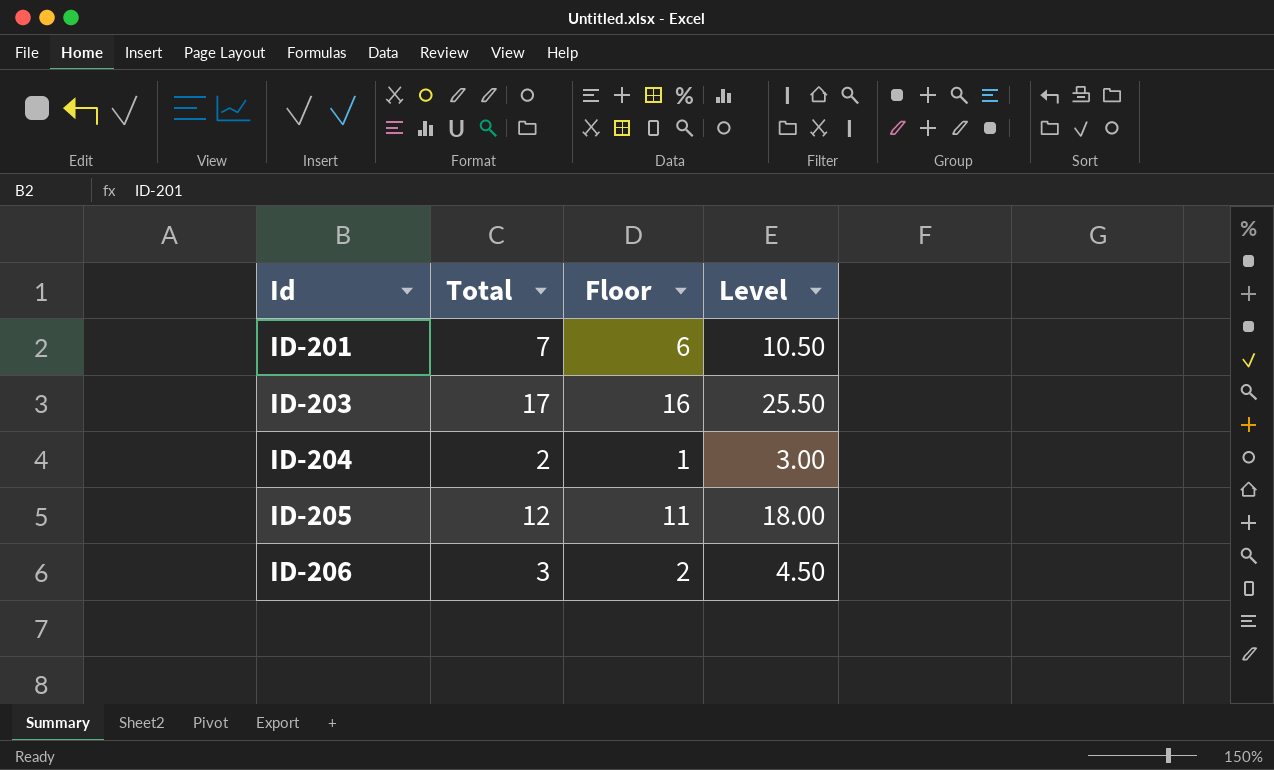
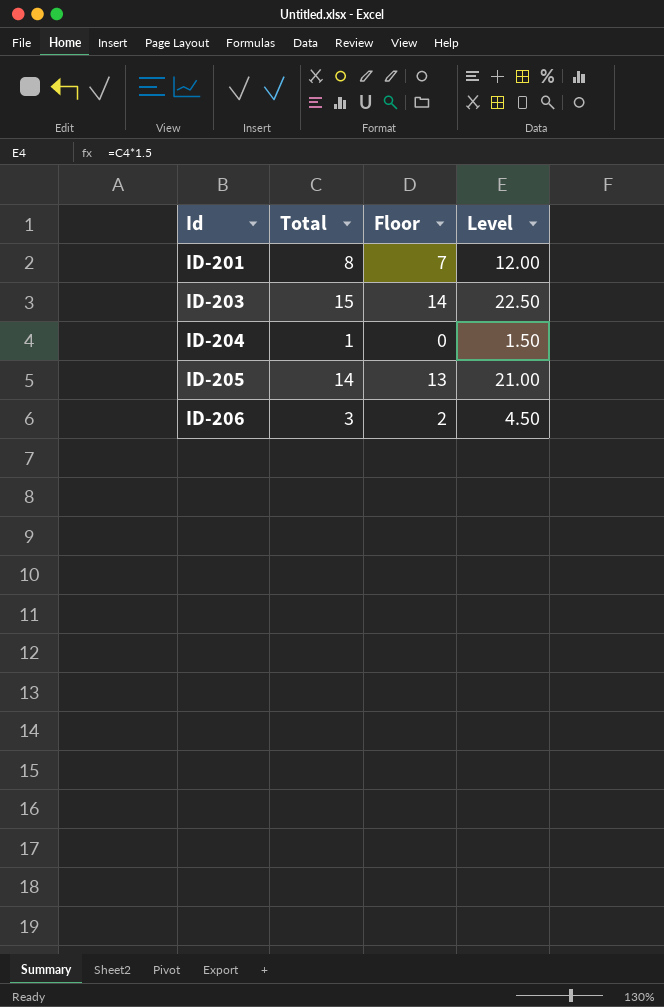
ID-201 | Total: 7 -> 8
ID-201 | Floor: 6 -> 7
ID-201 | Level: 10.50 -> 12.00
ID-203 | Total: 17 -> 15
ID-203 | Floor: 16 -> 14
ID-203 | Level: 25.50 -> 22.50
ID-204 | Total: 2 -> 1
ID-204 | Floor: 1 -> 0
ID-204 | Level: 3.00 -> 1.50
ID-205 | Total: 12 -> 14
ID-205 | Floor: 11 -> 13
ID-205 | Level: 18.00 -> 21.00

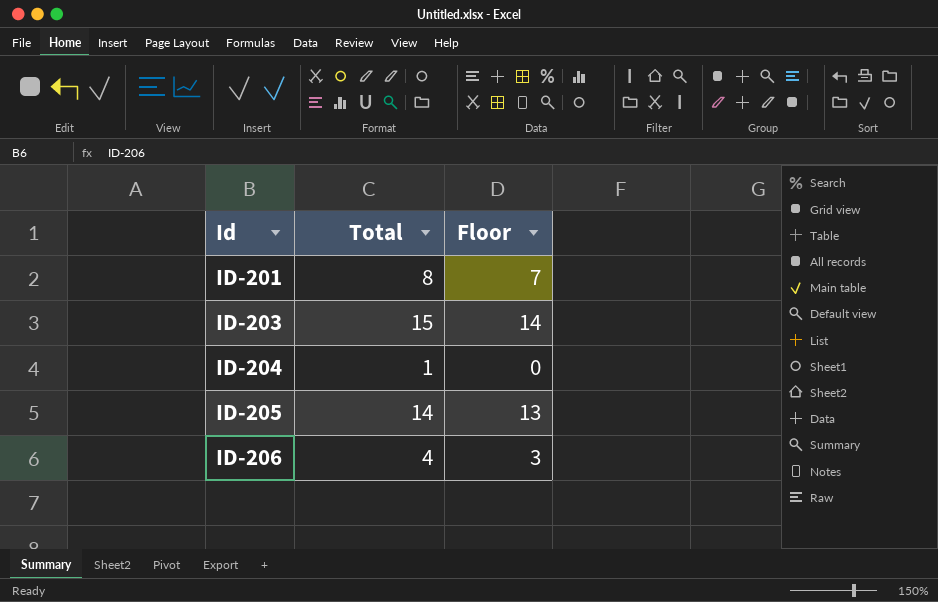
column Level | formula: [Total] * 1.5 -> none
ID-206 | Total: 3 -> 4
ID-206 | Floor: 2 -> 3

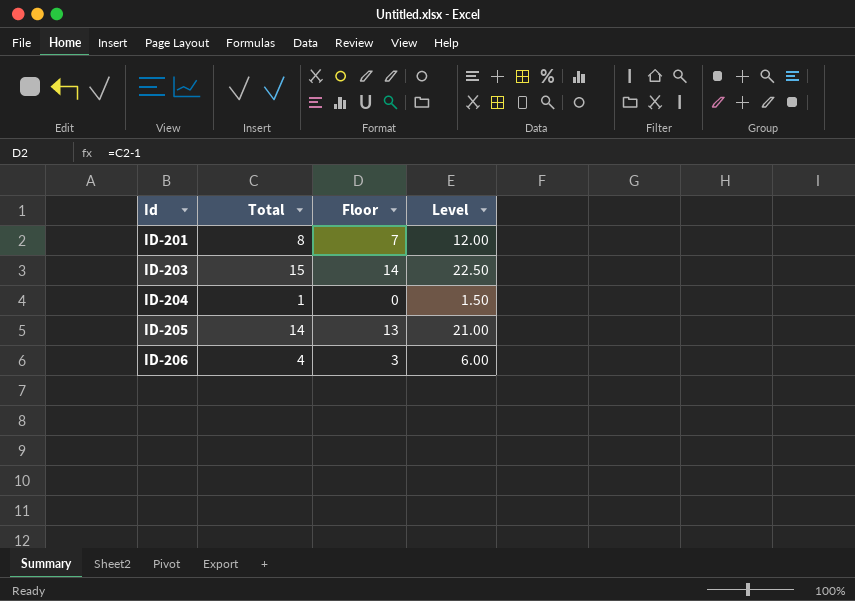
column Level | formula: none -> [Total] * 1.5

